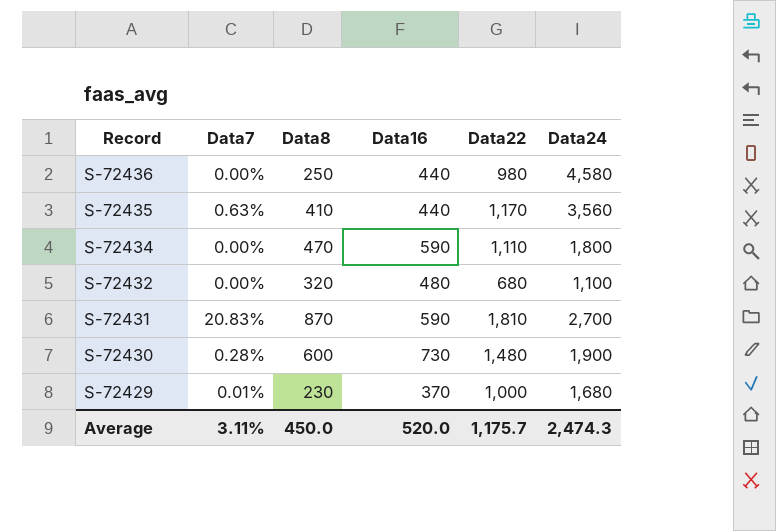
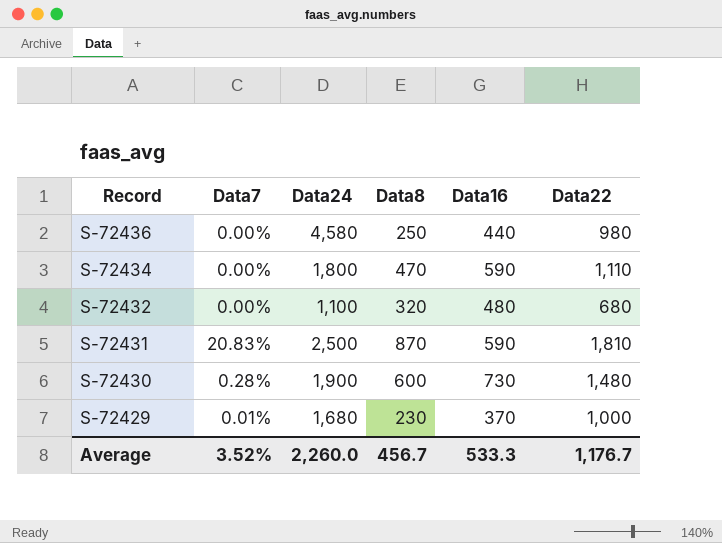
column Data24 | position: 6 -> 3
row S-72435: 0.63% | 410 | 440 | 1,170 | 3,560 -> none
S-72431 | Data24: 2,700 -> 2,500
Average | Data7: 3.11% -> 3.52%
Average | Data24: 2,474.3 -> 2,260.0
Average | Data8: 450.0 -> 456.7
Average | Data16: 520.0 -> 533.3
Average | Data22: 1,175.7 -> 1,176.7

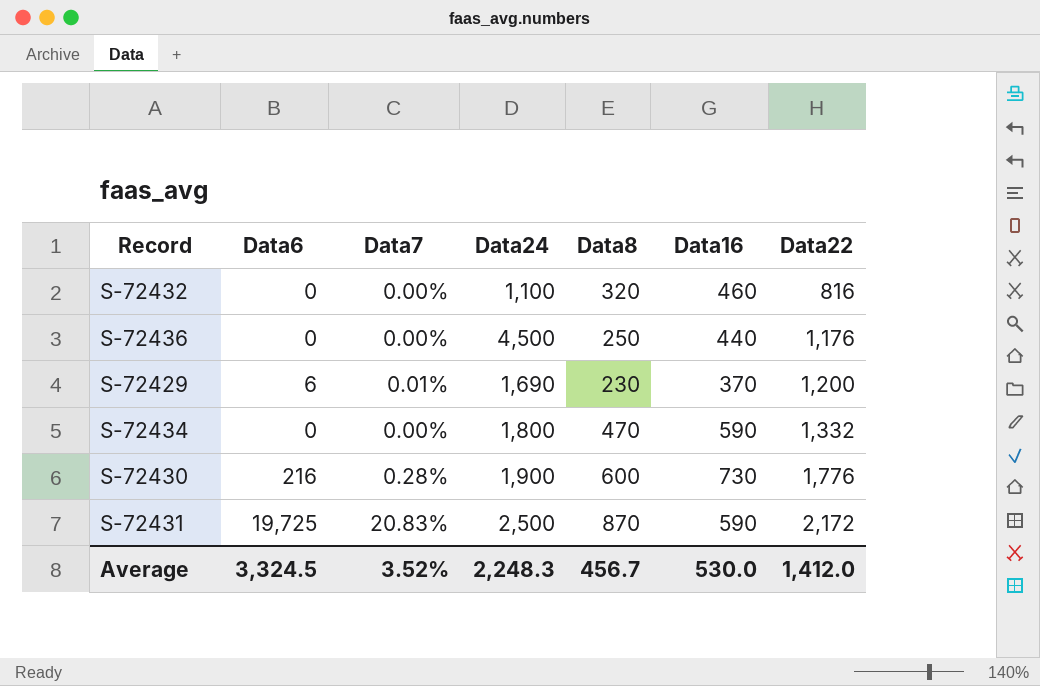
row order: Record descending -> Data22 ascending
column Data6 | position: none -> 2
S-72432 | Data16: 480 -> 460
S-72432 | Data22: 680 -> 816
S-72436 | Data24: 4,580 -> 4,500
S-72436 | Data22: 980 -> 1,176
S-72429 | Data24: 1,680 -> 1,690
S-72429 | Data22: 1,000 -> 1,200
S-72434 | Data22: 1,110 -> 1,332
S-72430 | Data22: 1,480 -> 1,776
S-72431 | Data22: 1,810 -> 2,172
Average | Data24: 2,260.0 -> 2,248.3
Average | Data16: 533.3 -> 530.0
Average | Data22: 1,176.7 -> 1,412.0

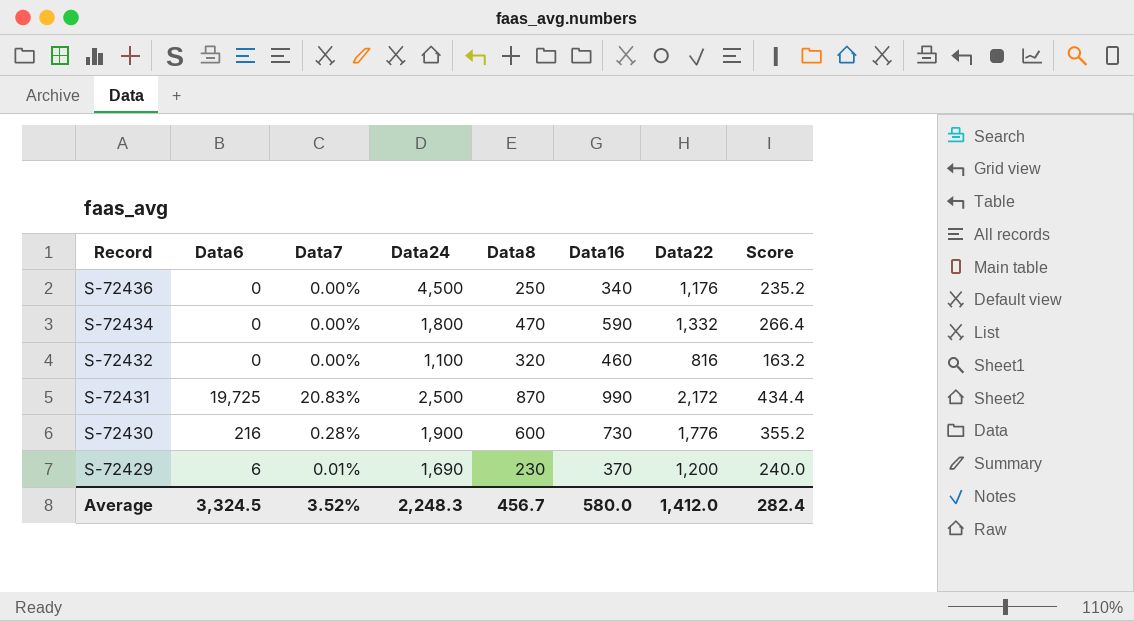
row order: Data22 ascending -> Record descending
column Score | formula: none -> [Data22] * 0.2
S-72436 | Data16: 440 -> 340
S-72431 | Data16: 590 -> 990
Average | Data16: 530.0 -> 580.0

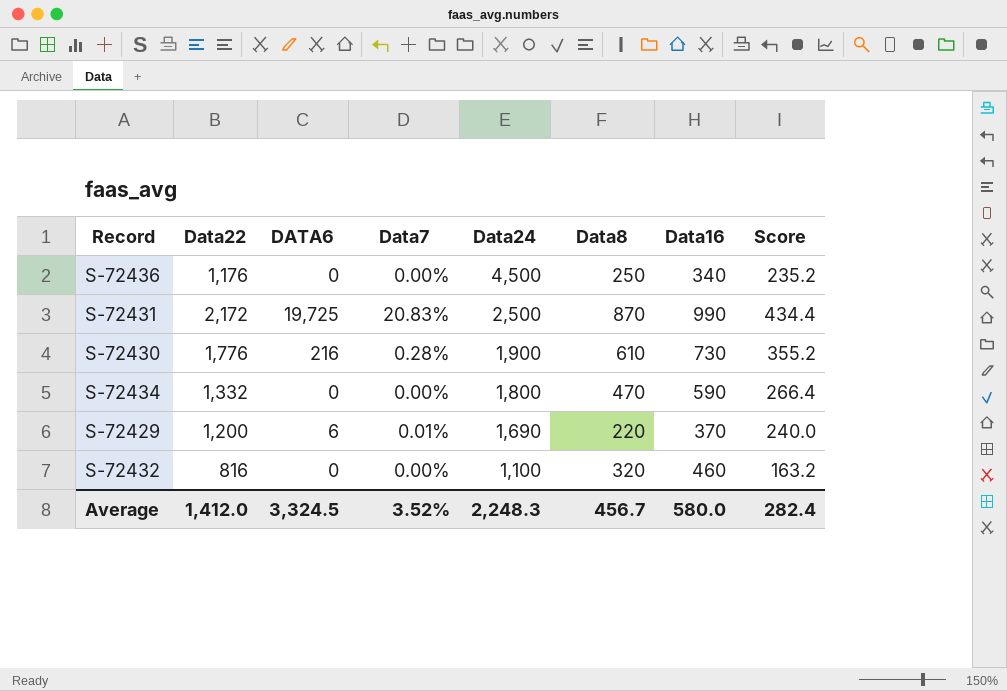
row order: Record descending -> Data24 descending
column Data22 | position: 7 -> 2
column name: Data6 -> DATA6
S-72430 | Data8: 600 -> 610
S-72429 | Data8: 230 -> 220

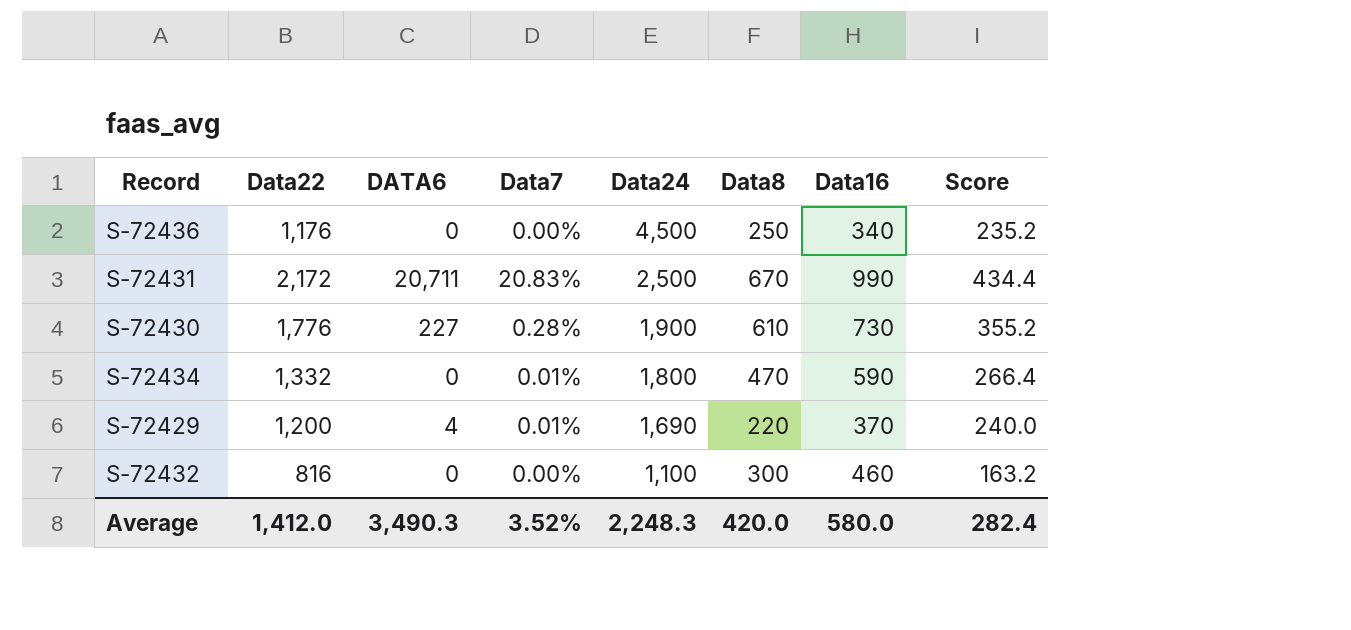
S-72431 | DATA6: 19,725 -> 20,711
S-72431 | Data8: 870 -> 670
S-72430 | DATA6: 216 -> 227
S-72434 | Data7: 0.00% -> 0.01%
S-72429 | DATA6: 6 -> 4
S-72432 | Data8: 320 -> 300
Average | DATA6: 3,324.5 -> 3,490.3
Average | Data8: 456.7 -> 420.0

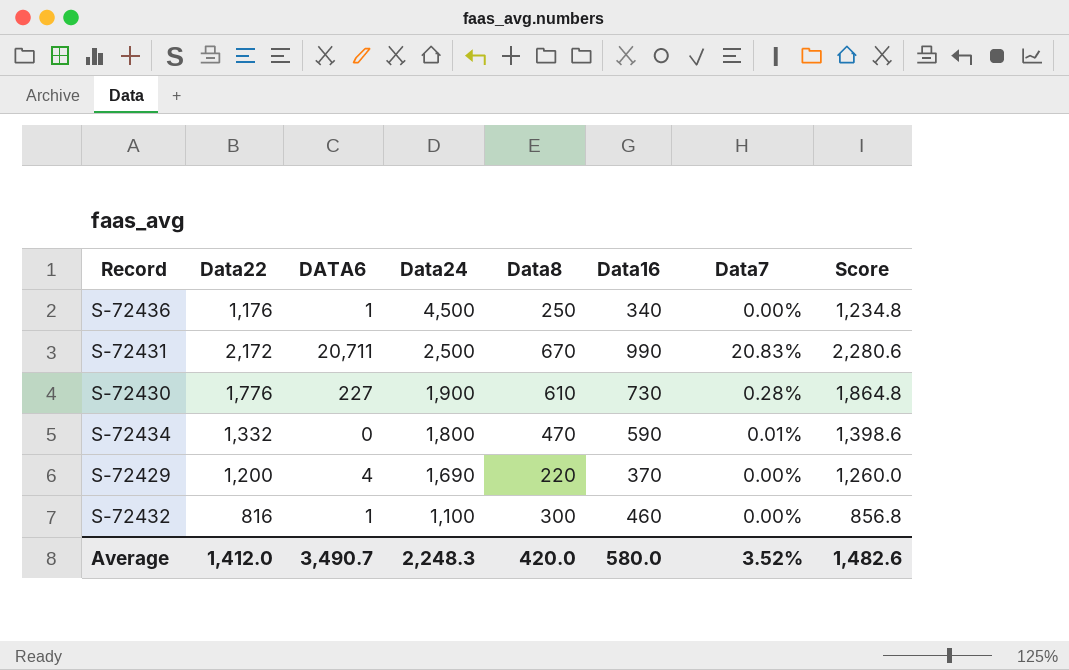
column Data7 | position: 4 -> 7
column Score | formula: [Data22] * 0.2 -> [Data22] * 1.05
S-72436 | DATA6: 0 -> 1
S-72429 | Data7: 0.01% -> 0.00%
S-72432 | DATA6: 0 -> 1
Average | DATA6: 3,490.3 -> 3,490.7
Average | Score: 282.4 -> 1,482.6

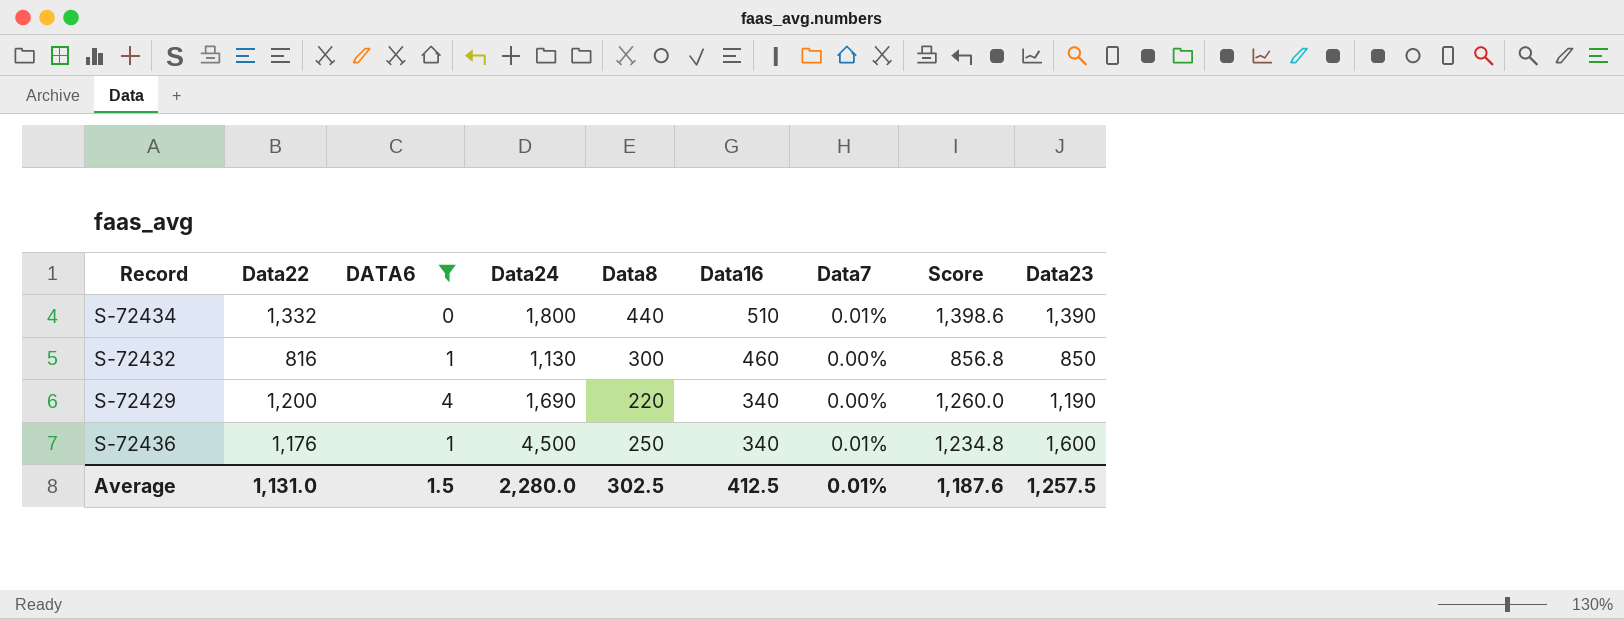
filter: none -> DATA6 <= 4
row order: Data24 descending -> Data16 descending
column Data23 | position: none -> 9
S-72434 | Data8: 470 -> 440
S-72434 | Data16: 590 -> 510
S-72432 | Data24: 1,100 -> 1,130
S-72429 | Data16: 370 -> 340
S-72436 | Data7: 0.00% -> 0.01%
Average | Data22: 1,412.0 -> 1,131.0
Average | DATA6: 3,490.7 -> 1.5
Average | Data24: 2,248.3 -> 2,280.0
Average | Data8: 420.0 -> 302.5
Average | Data16: 580.0 -> 412.5
Average | Data7: 3.52% -> 0.01%
Average | Score: 1,482.6 -> 1,187.6

